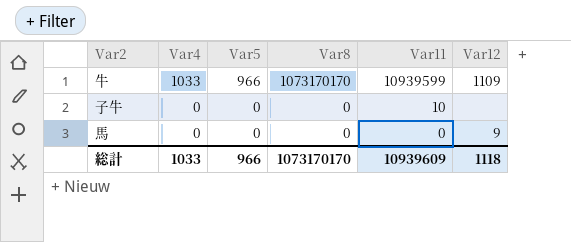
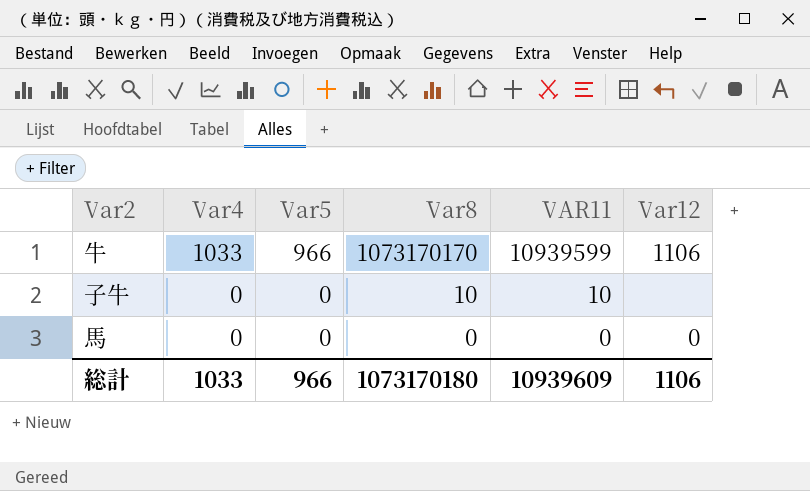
column name: Var11 -> VAR11
牛 | Var12: 1109 -> 1106
子牛 | Var8: 0 -> 10
馬 | Var12: 9 -> 0
総計 | Var8: 1073170170 -> 1073170180
総計 | Var12: 1118 -> 1106

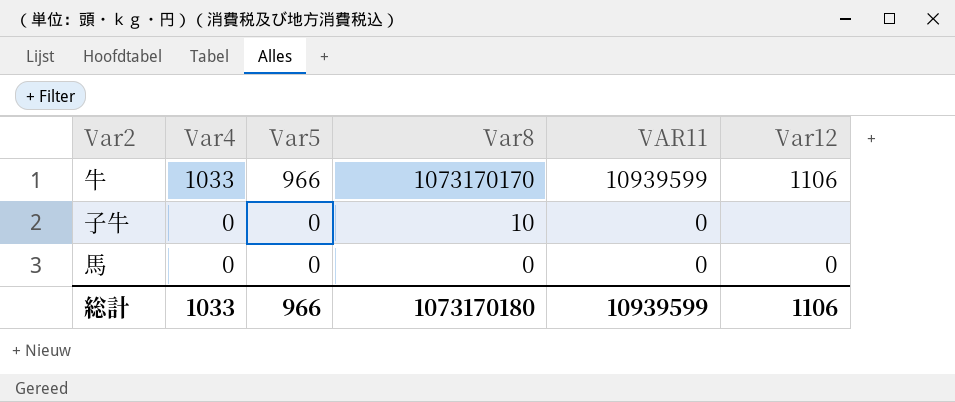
子牛 | VAR11: 10 -> 0
総計 | VAR11: 10939609 -> 10939599

